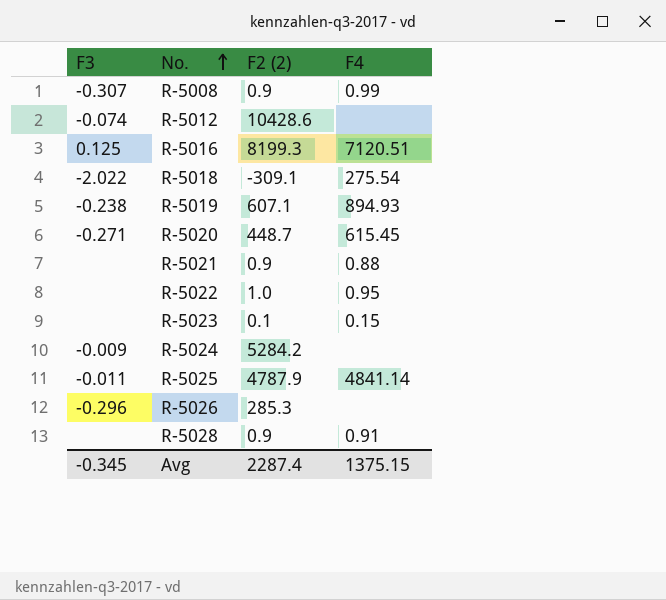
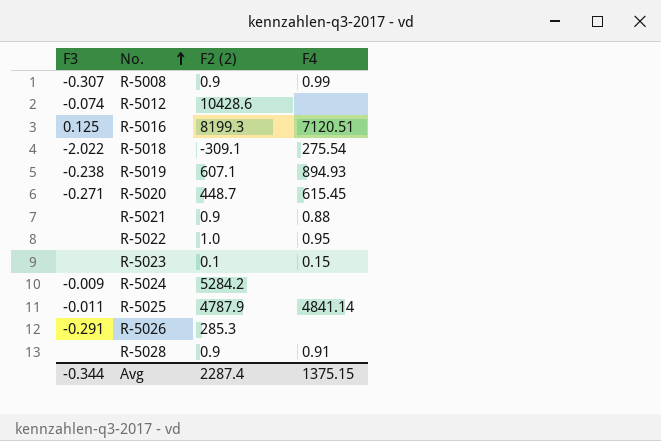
R-5026 | F3: -0.296 -> -0.291
Avg | F3: -0.345 -> -0.344

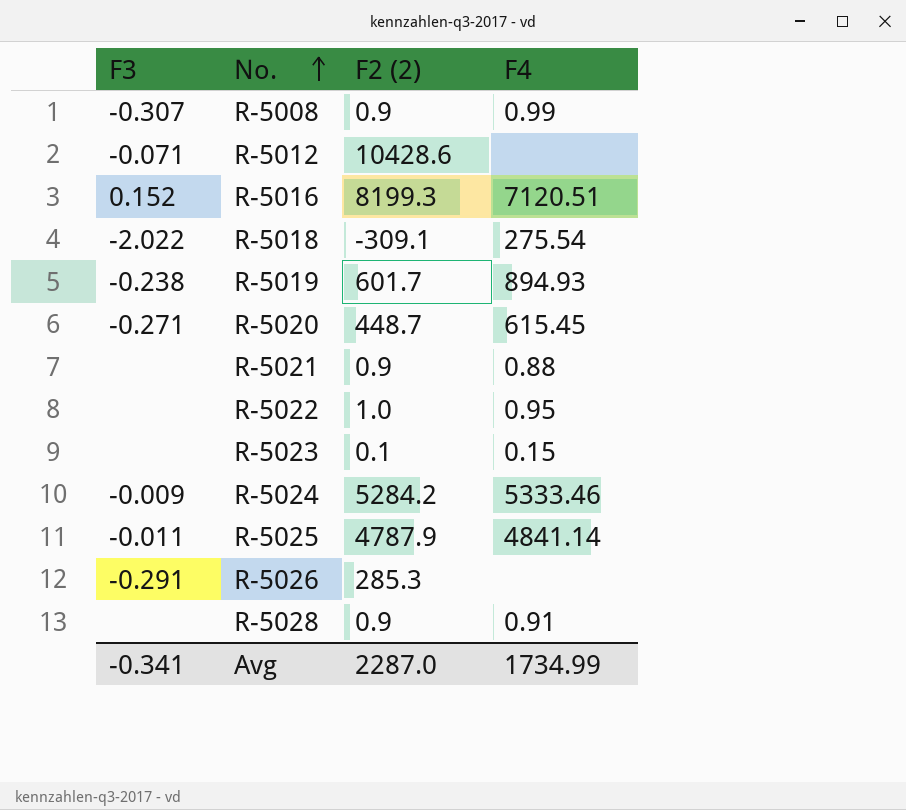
R-5012 | F3: -0.074 -> -0.071
R-5016 | F3: 0.125 -> 0.152
R-5019 | F2 (2): 607.1 -> 601.7
R-5024 | F4: none -> 5333.46
Avg | F3: -0.344 -> -0.341
Avg | F2 (2): 2287.4 -> 2287.0
Avg | F4: 1375.15 -> 1734.99

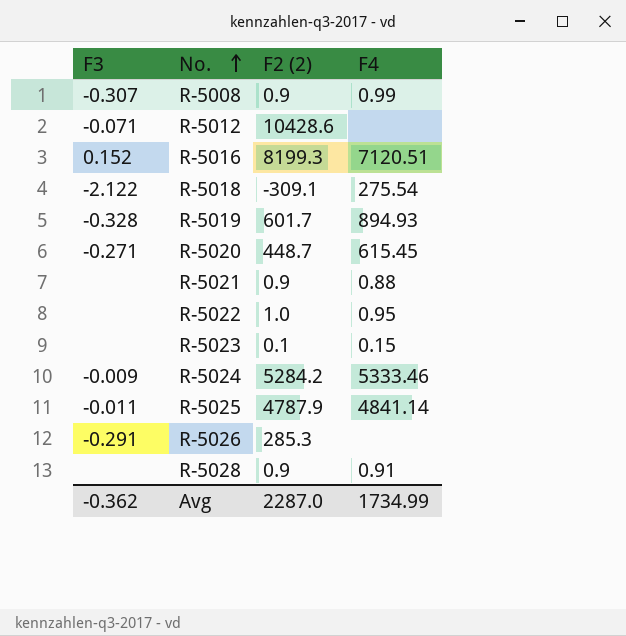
R-5018 | F3: -2.022 -> -2.122
R-5019 | F3: -0.238 -> -0.328
Avg | F3: -0.341 -> -0.362

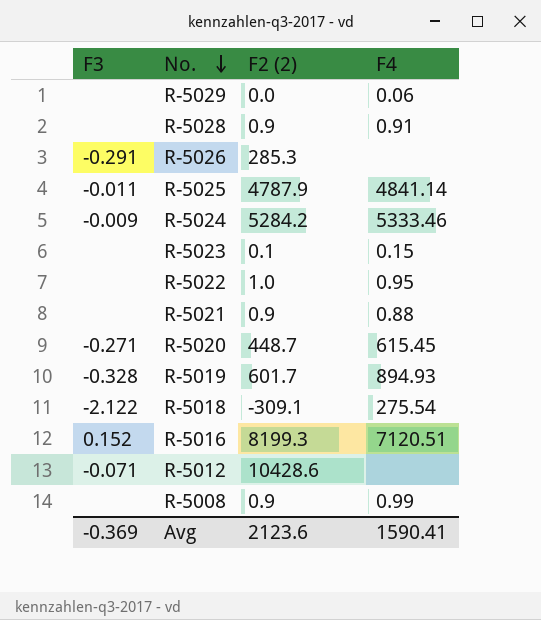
row order: No. ascending -> No. descending
row R-5029: none -> none | 0.0 | 0.06
R-5008 | F3: -0.307 -> none
Avg | F3: -0.362 -> -0.369
Avg | F2 (2): 2287.0 -> 2123.6
Avg | F4: 1734.99 -> 1590.41

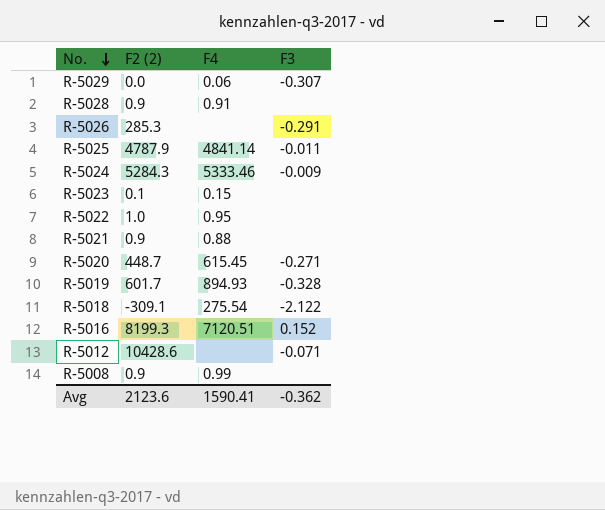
column F3 | position: 1 -> 4
R-5029 | F3: none -> -0.307
R-5024 | F2 (2): 5284.2 -> 5284.3
Avg | F3: -0.369 -> -0.362

